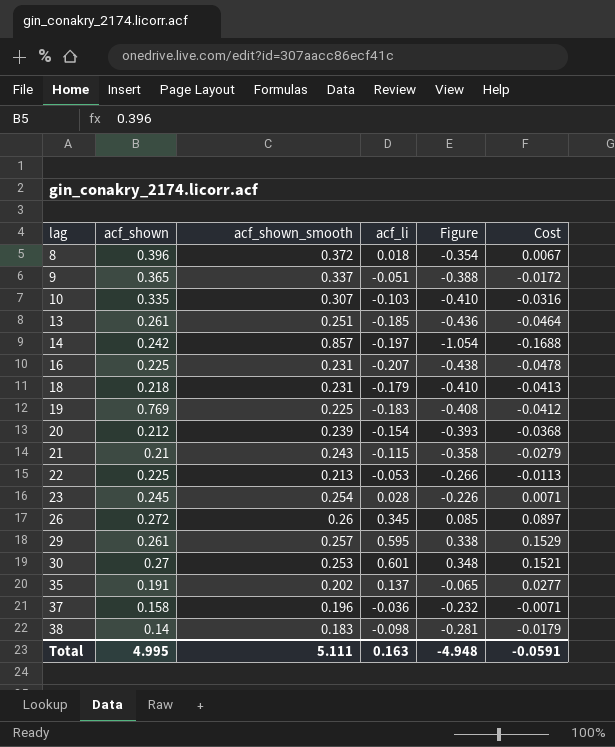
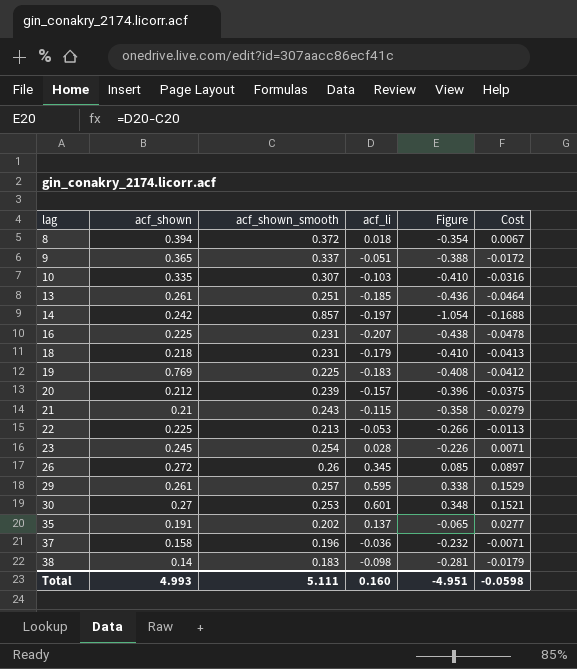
8 | acf_shown: 0.396 -> 0.394
20 | acf_li: -0.154 -> -0.157
20 | Figure: -0.393 -> -0.396
20 | Cost: -0.0368 -> -0.0375
Total | acf_shown: 4.995 -> 4.993
Total | acf_li: 0.163 -> 0.160
Total | Figure: -4.948 -> -4.951
Total | Cost: -0.0591 -> -0.0598

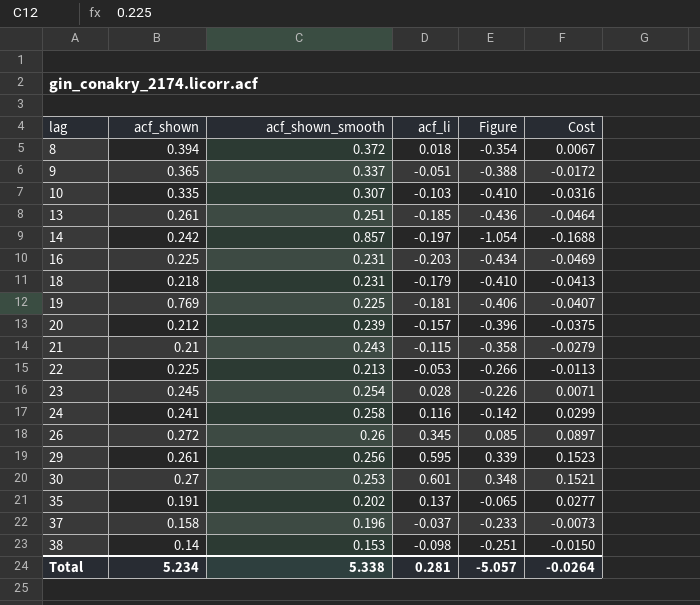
16 | acf_li: -0.207 -> -0.203
16 | Figure: -0.438 -> -0.434
16 | Cost: -0.0478 -> -0.0469
19 | acf_li: -0.183 -> -0.181
19 | Figure: -0.408 -> -0.406
19 | Cost: -0.0412 -> -0.0407
row 24: none -> 0.241 | 0.258 | 0.116 | -0.142 | 0.0299
29 | acf_shown_smooth: 0.257 -> 0.256
29 | Figure: 0.338 -> 0.339
29 | Cost: 0.1529 -> 0.1523
37 | acf_li: -0.036 -> -0.037
37 | Figure: -0.232 -> -0.233
37 | Cost: -0.0071 -> -0.0073
38 | acf_shown_smooth: 0.183 -> 0.153
38 | Figure: -0.281 -> -0.251
38 | Cost: -0.0179 -> -0.0150
Total | acf_shown: 4.993 -> 5.234
Total | acf_shown_smooth: 5.111 -> 5.338
Total | acf_li: 0.160 -> 0.281
Total | Figure: -4.951 -> -5.057
Total | Cost: -0.0598 -> -0.0264

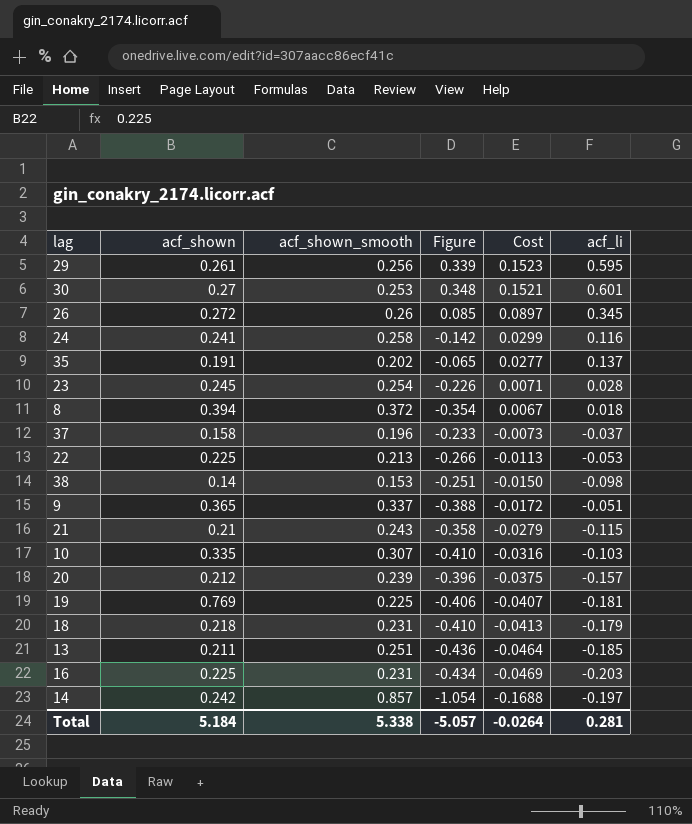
row order: lag ascending -> Cost descending
column acf_li | position: 4 -> 6
13 | acf_shown: 0.261 -> 0.211
Total | acf_shown: 5.234 -> 5.184

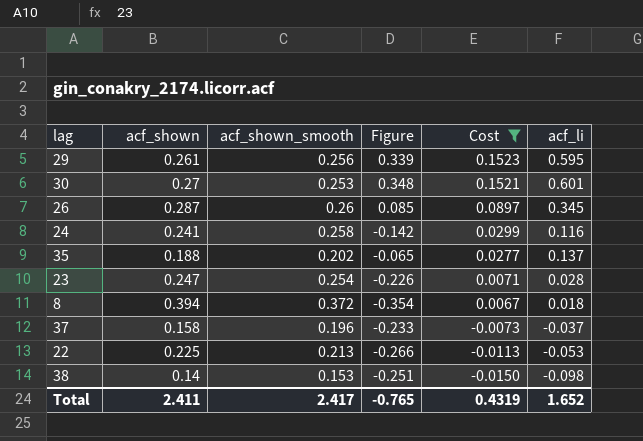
filter: none -> Cost >= -0.0150
26 | acf_shown: 0.272 -> 0.287
35 | acf_shown: 0.191 -> 0.188
23 | acf_shown: 0.245 -> 0.247
Total | acf_shown: 5.184 -> 2.411
Total | acf_shown_smooth: 5.338 -> 2.417
Total | Figure: -5.057 -> -0.765
Total | Cost: -0.0264 -> 0.4319
Total | acf_li: 0.281 -> 1.652

